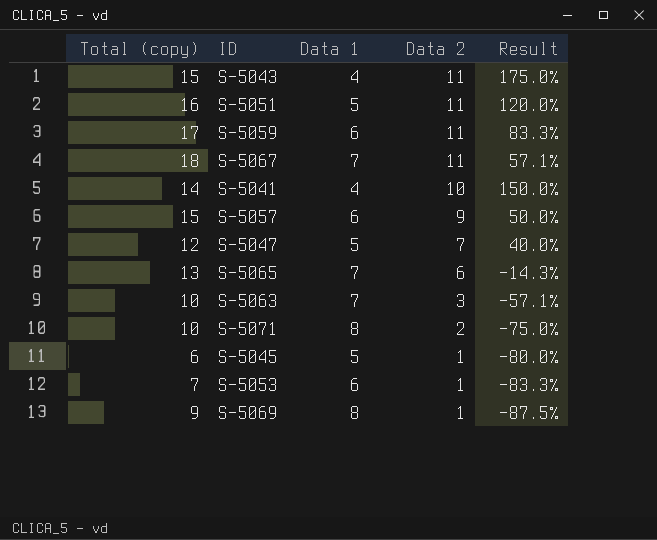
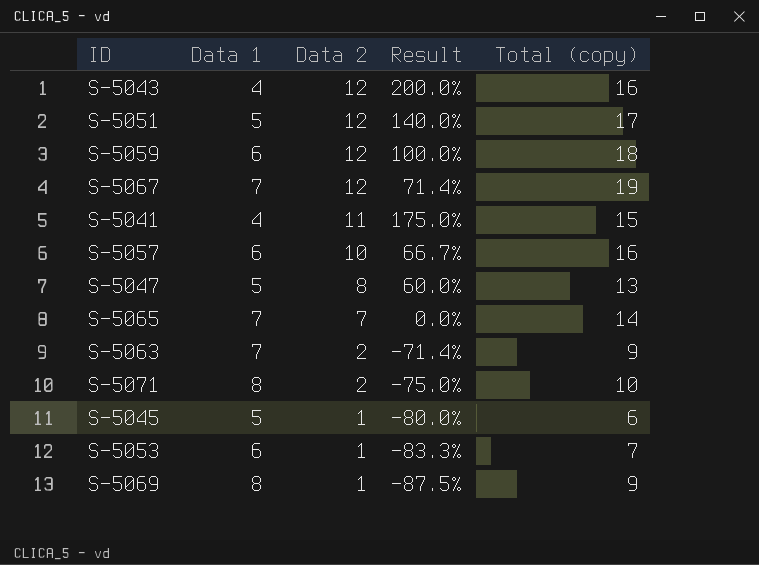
column Total (copy) | position: 1 -> 5
S-5043 | Data 2: 11 -> 12
S-5043 | Result: 175.0% -> 200.0%
S-5043 | Total (copy): 15 -> 16
S-5051 | Data 2: 11 -> 12
S-5051 | Result: 120.0% -> 140.0%
S-5051 | Total (copy): 16 -> 17
S-5059 | Data 2: 11 -> 12
S-5059 | Result: 83.3% -> 100.0%
S-5059 | Total (copy): 17 -> 18
S-5067 | Data 2: 11 -> 12
S-5067 | Result: 57.1% -> 71.4%
S-5067 | Total (copy): 18 -> 19
S-5041 | Data 2: 10 -> 11
S-5041 | Result: 150.0% -> 175.0%
S-5041 | Total (copy): 14 -> 15
S-5057 | Data 2: 9 -> 10
S-5057 | Result: 50.0% -> 66.7%
S-5057 | Total (copy): 15 -> 16
S-5047 | Data 2: 7 -> 8
S-5047 | Result: 40.0% -> 60.0%
S-5047 | Total (copy): 12 -> 13
S-5065 | Data 2: 6 -> 7
S-5065 | Result: -14.3% -> 0.0%
S-5065 | Total (copy): 13 -> 14
S-5063 | Data 2: 3 -> 2
S-5063 | Result: -57.1% -> -71.4%
S-5063 | Total (copy): 10 -> 9

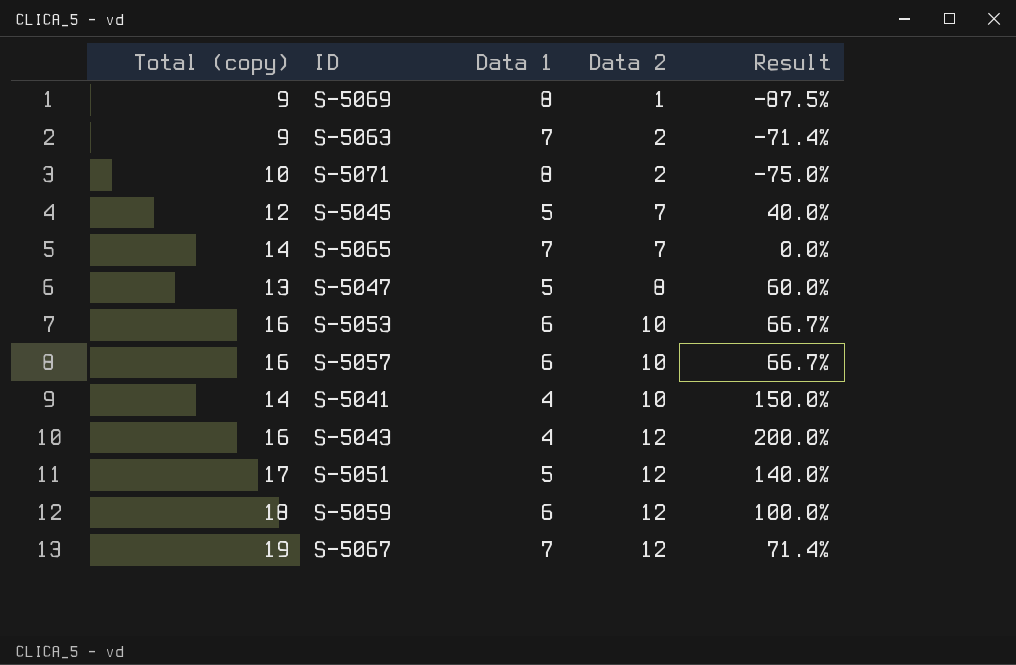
row order: Data 2 descending -> Data 2 ascending
column Total (copy) | position: 5 -> 1
S-5045 | Total (copy): 6 -> 12
S-5045 | Data 2: 1 -> 7
S-5045 | Result: -80.0% -> 40.0%
S-5053 | Total (copy): 7 -> 16
S-5053 | Data 2: 1 -> 10
S-5053 | Result: -83.3% -> 66.7%
S-5041 | Total (copy): 15 -> 14
S-5041 | Data 2: 11 -> 10
S-5041 | Result: 175.0% -> 150.0%

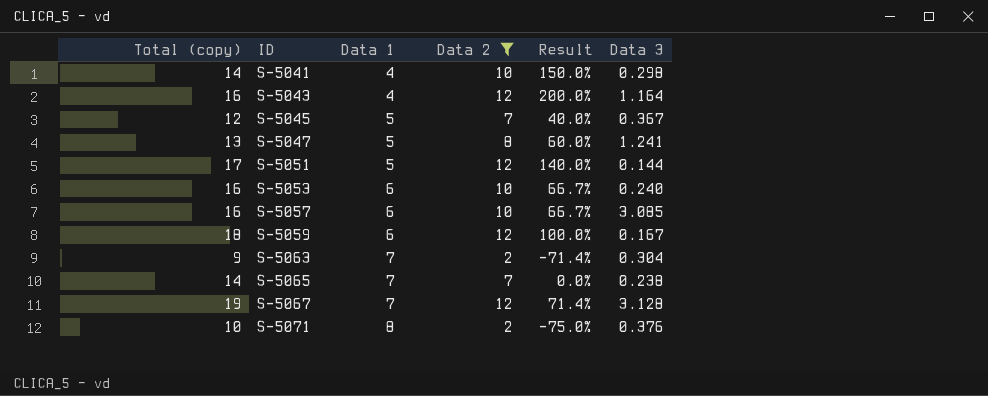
filter: none -> Data 2 != 1
row order: Data 2 ascending -> ID ascending
column Data 3 | position: none -> 6

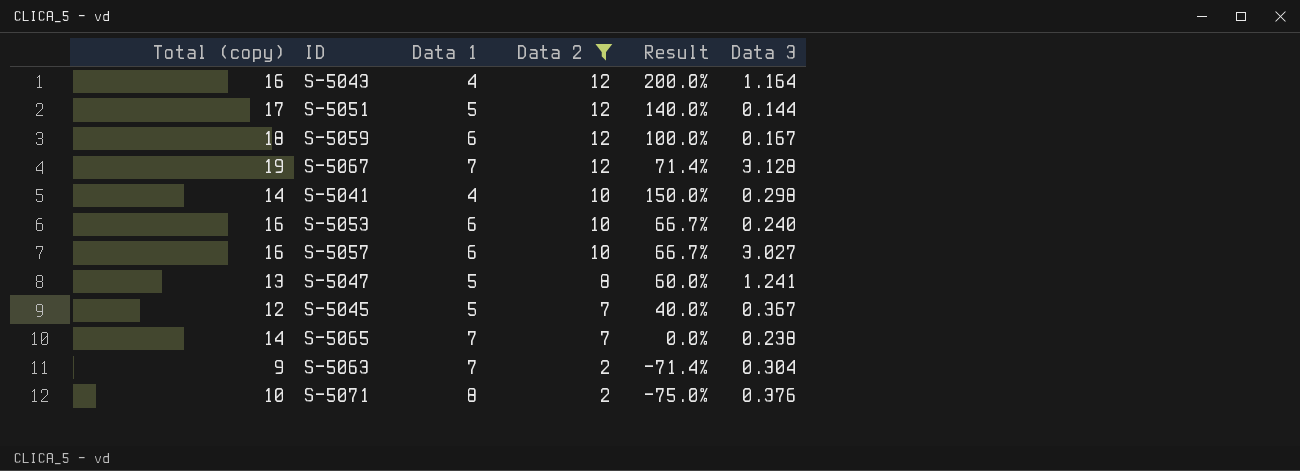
row order: ID ascending -> Data 2 descending
S-5057 | Data 3: 3.085 -> 3.027

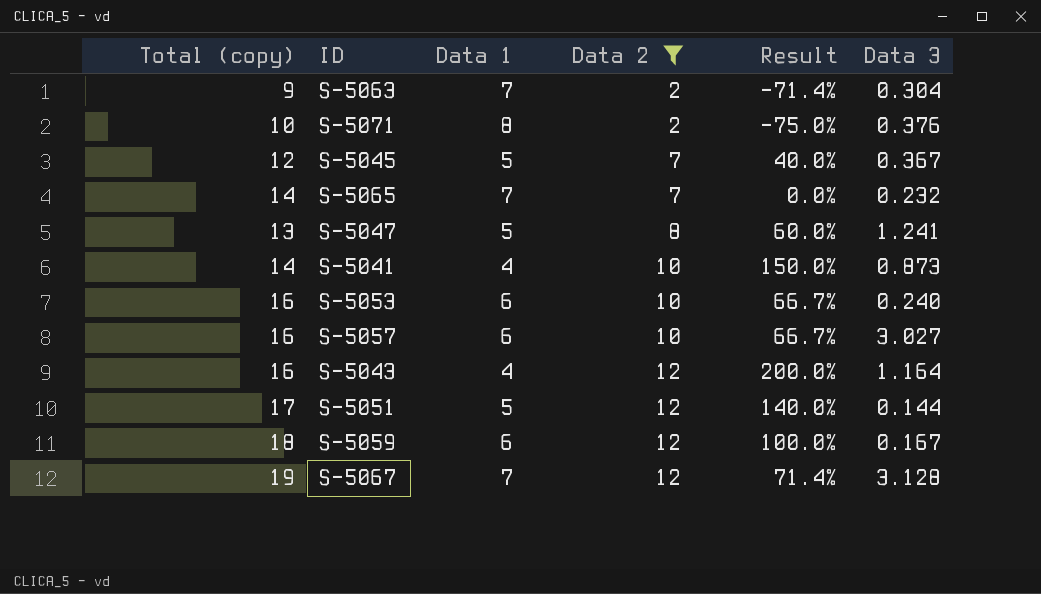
row order: Data 2 descending -> Data 2 ascending
S-5065 | Data 3: 0.238 -> 0.232
S-5041 | Data 3: 0.298 -> 0.873

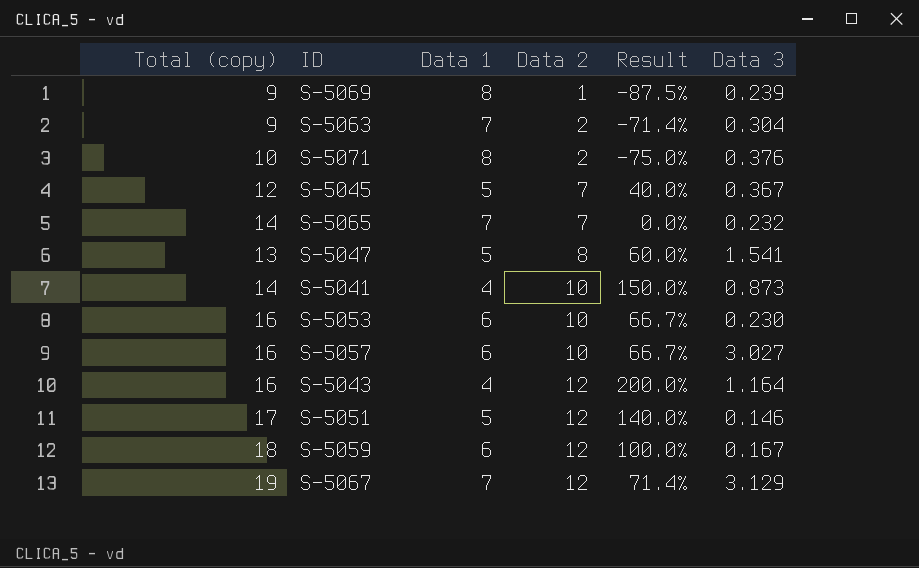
filter: Data 2 != 1 -> none
S-5047 | Data 3: 1.241 -> 1.541
S-5053 | Data 3: 0.240 -> 0.230
S-5051 | Data 3: 0.144 -> 0.146
S-5067 | Data 3: 3.128 -> 3.129

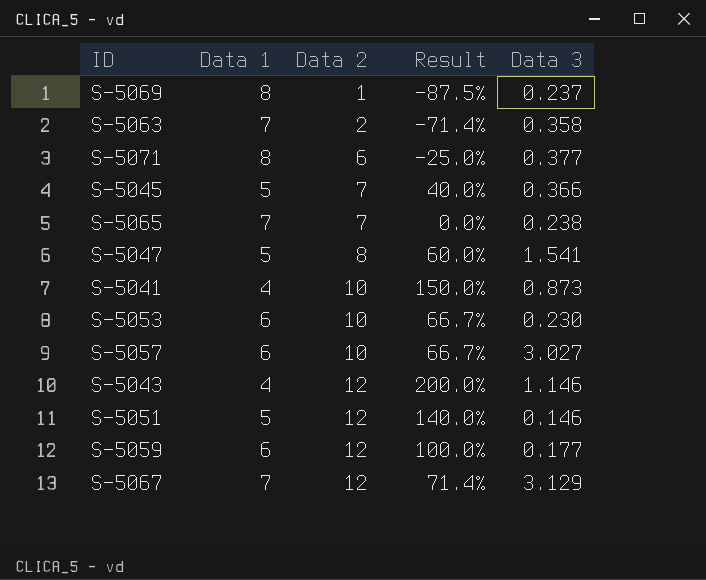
column Total (copy) | formula: [Data 1] + [Data 2] -> none
S-5069 | Data 3: 0.239 -> 0.237
S-5063 | Data 3: 0.304 -> 0.358
S-5071 | Data 2: 2 -> 6
S-5071 | Result: -75.0% -> -25.0%
S-5071 | Data 3: 0.376 -> 0.377
S-5045 | Data 3: 0.367 -> 0.366
S-5065 | Data 3: 0.232 -> 0.238
S-5043 | Data 3: 1.164 -> 1.146
S-5059 | Data 3: 0.167 -> 0.177

